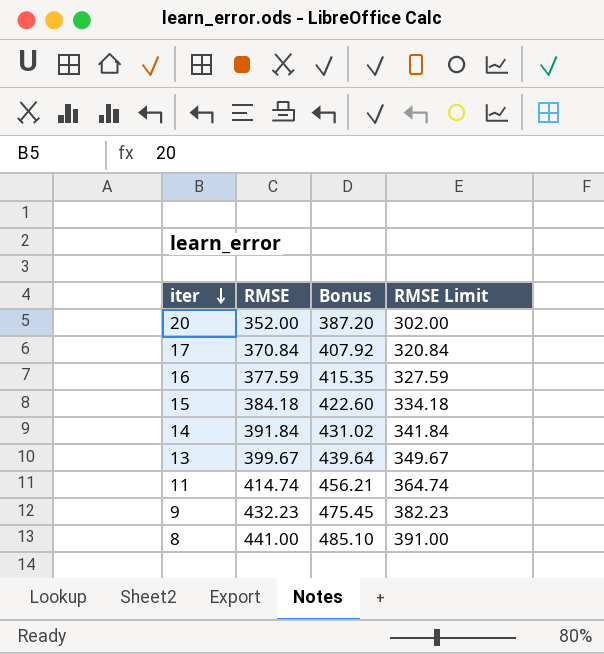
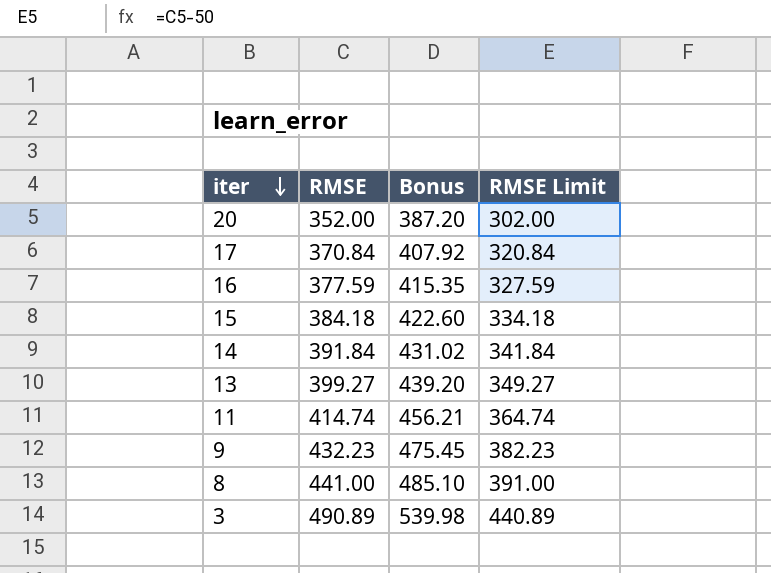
13 | RMSE: 399.67 -> 399.27
13 | Bonus: 439.64 -> 439.20
13 | RMSE Limit: 349.67 -> 349.27
row 3: none -> 490.89 | 539.98 | 440.89

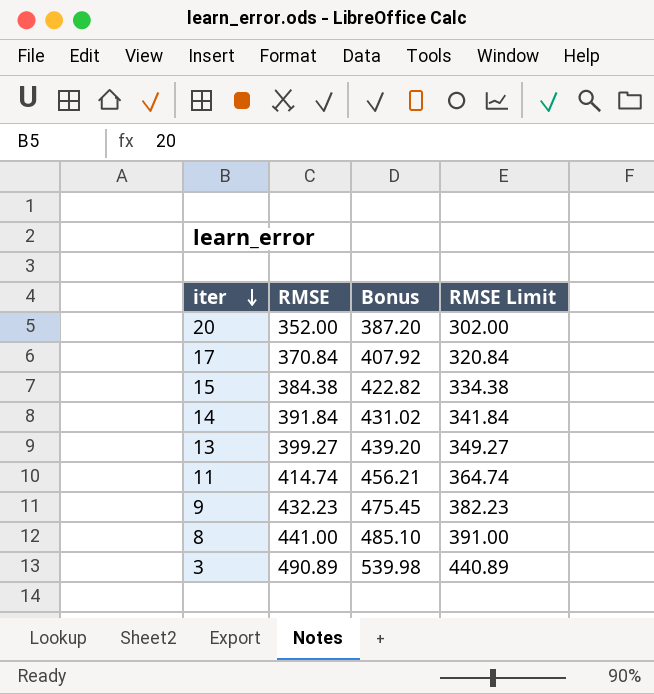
row 16: 377.59 | 415.35 | 327.59 -> none
15 | RMSE: 384.18 -> 384.38
15 | Bonus: 422.60 -> 422.82
15 | RMSE Limit: 334.18 -> 334.38

